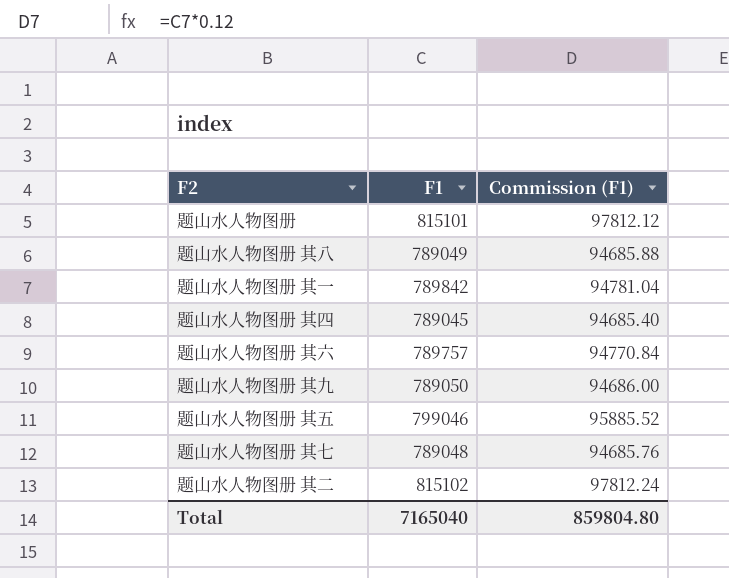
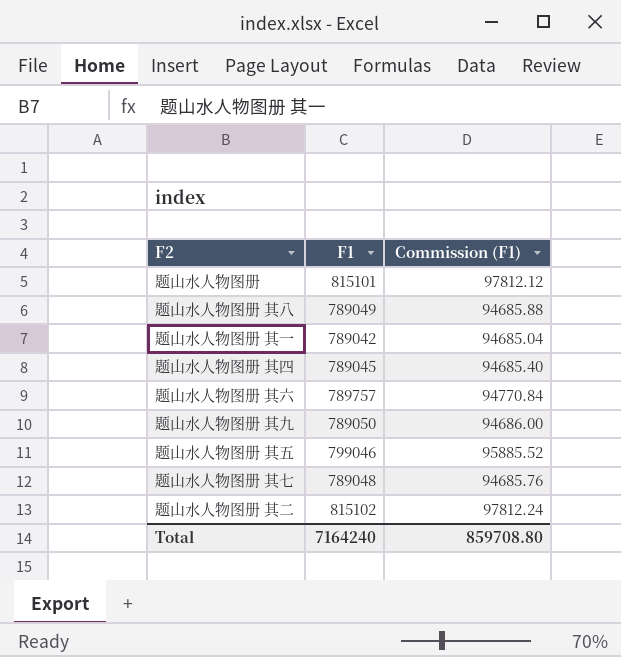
题山水人物图册 其一 | F1: 789842 -> 789042
题山水人物图册 其一 | Commission (F1): 94781.04 -> 94685.04
Total | F1: 7165040 -> 7164240
Total | Commission (F1): 859804.80 -> 859708.80

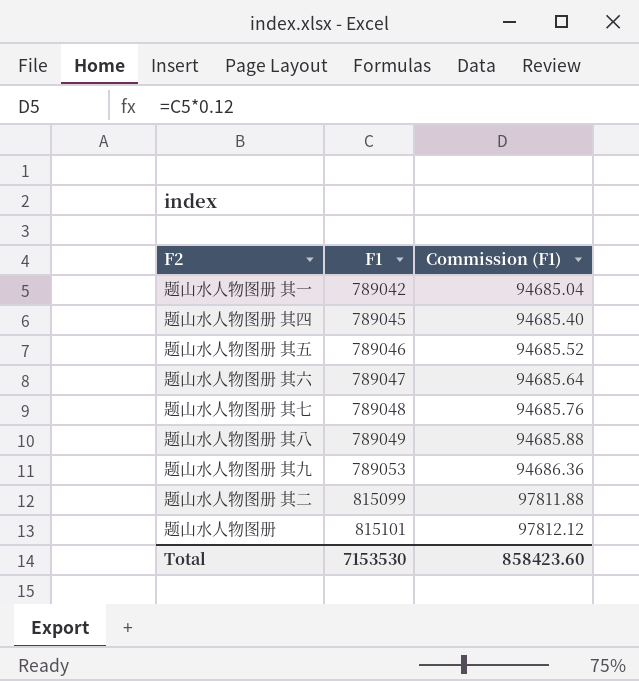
row order: none -> F1 ascending
题山水人物图册 其五 | F1: 799046 -> 789046
题山水人物图册 其五 | Commission (F1): 95885.52 -> 94685.52
题山水人物图册 其六 | F1: 789757 -> 789047
题山水人物图册 其六 | Commission (F1): 94770.84 -> 94685.64
题山水人物图册 其九 | F1: 789050 -> 789053
题山水人物图册 其九 | Commission (F1): 94686.00 -> 94686.36
题山水人物图册 其二 | F1: 815102 -> 815099
题山水人物图册 其二 | Commission (F1): 97812.24 -> 97811.88
Total | F1: 7164240 -> 7153530
Total | Commission (F1): 859708.80 -> 858423.60

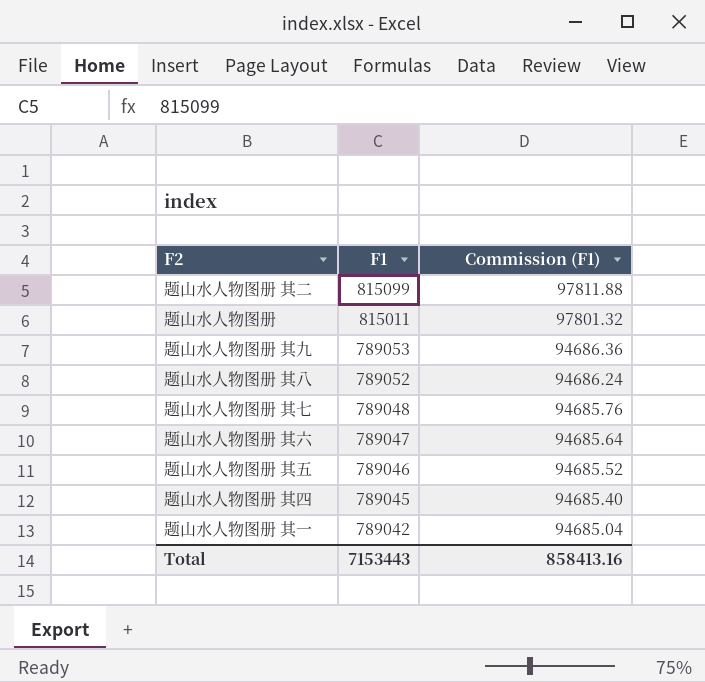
row order: F1 ascending -> F1 descending
题山水人物图册 | F1: 815101 -> 815011
题山水人物图册 | Commission (F1): 97812.12 -> 97801.32
题山水人物图册 其八 | F1: 789049 -> 789052
题山水人物图册 其八 | Commission (F1): 94685.88 -> 94686.24
Total | F1: 7153530 -> 7153443
Total | Commission (F1): 858423.60 -> 858413.16

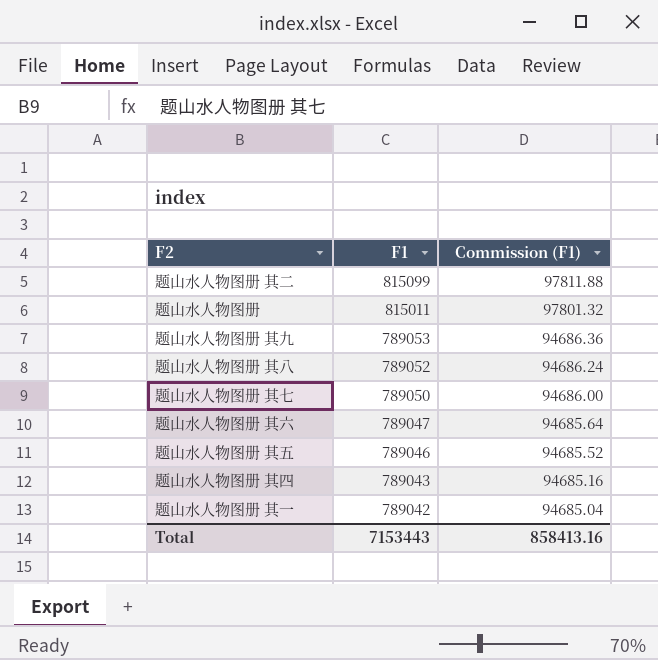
题山水人物图册 其七 | F1: 789048 -> 789050
题山水人物图册 其七 | Commission (F1): 94685.76 -> 94686.00
题山水人物图册 其四 | F1: 789045 -> 789043
题山水人物图册 其四 | Commission (F1): 94685.40 -> 94685.16

